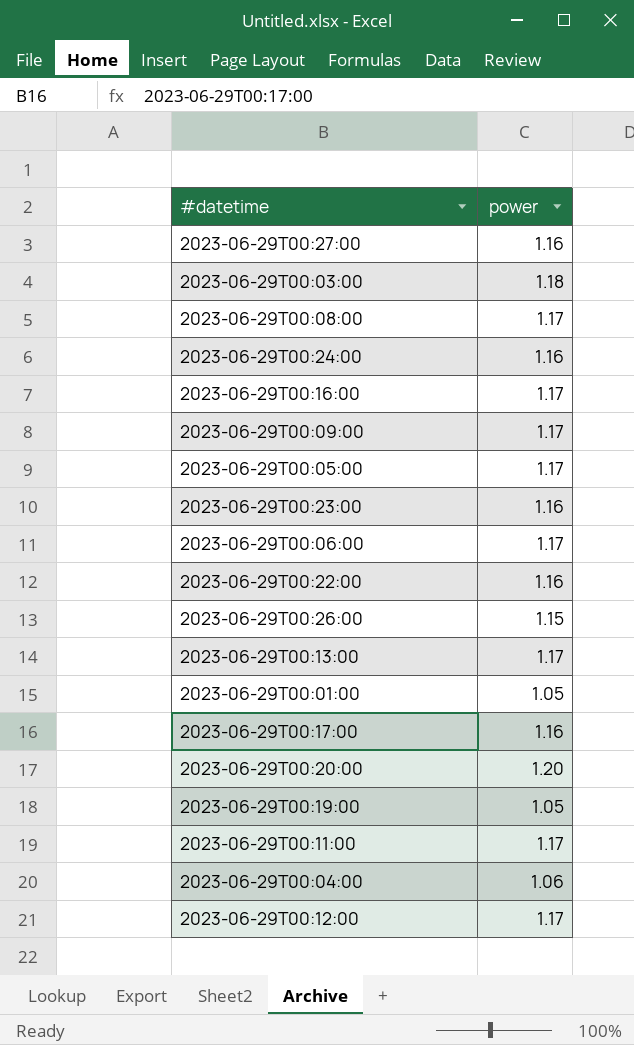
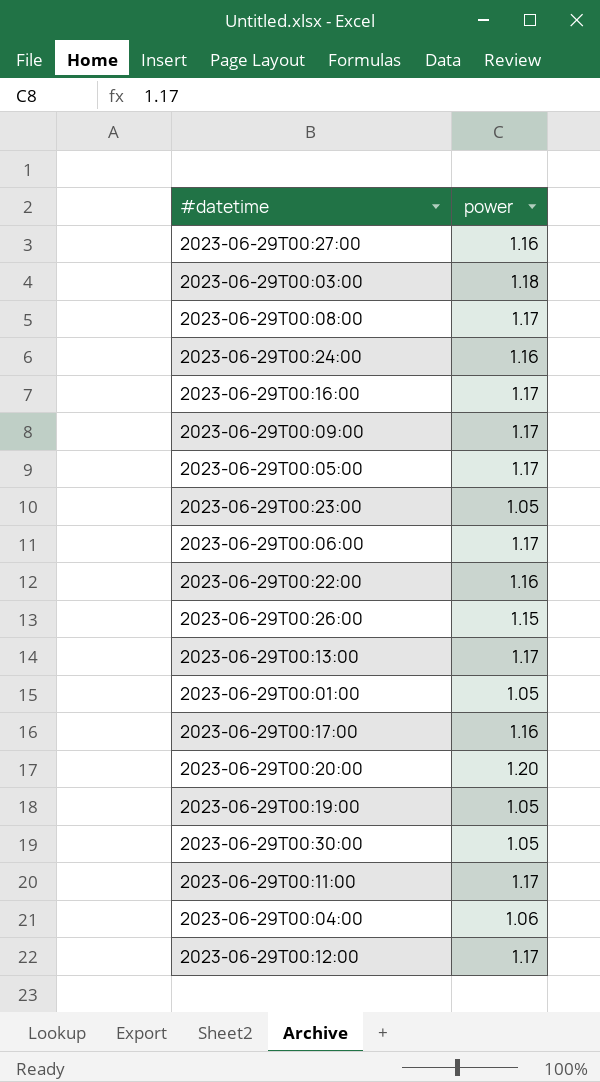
2023-06-29T00:23:00 | power: 1.16 -> 1.05
row 2023-06-29T00:30:00: none -> 1.05

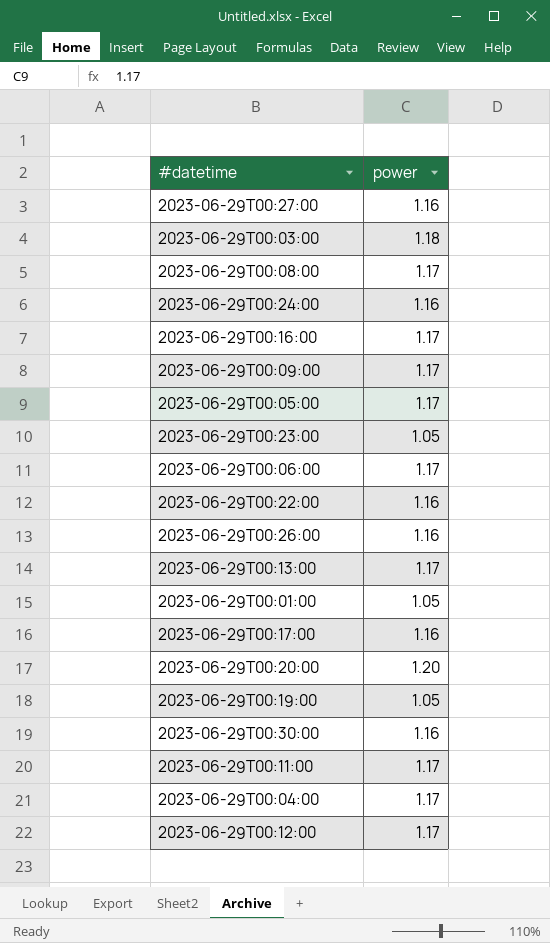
2023-06-29T00:26:00 | power: 1.15 -> 1.16
2023-06-29T00:30:00 | power: 1.05 -> 1.16
2023-06-29T00:04:00 | power: 1.06 -> 1.17

